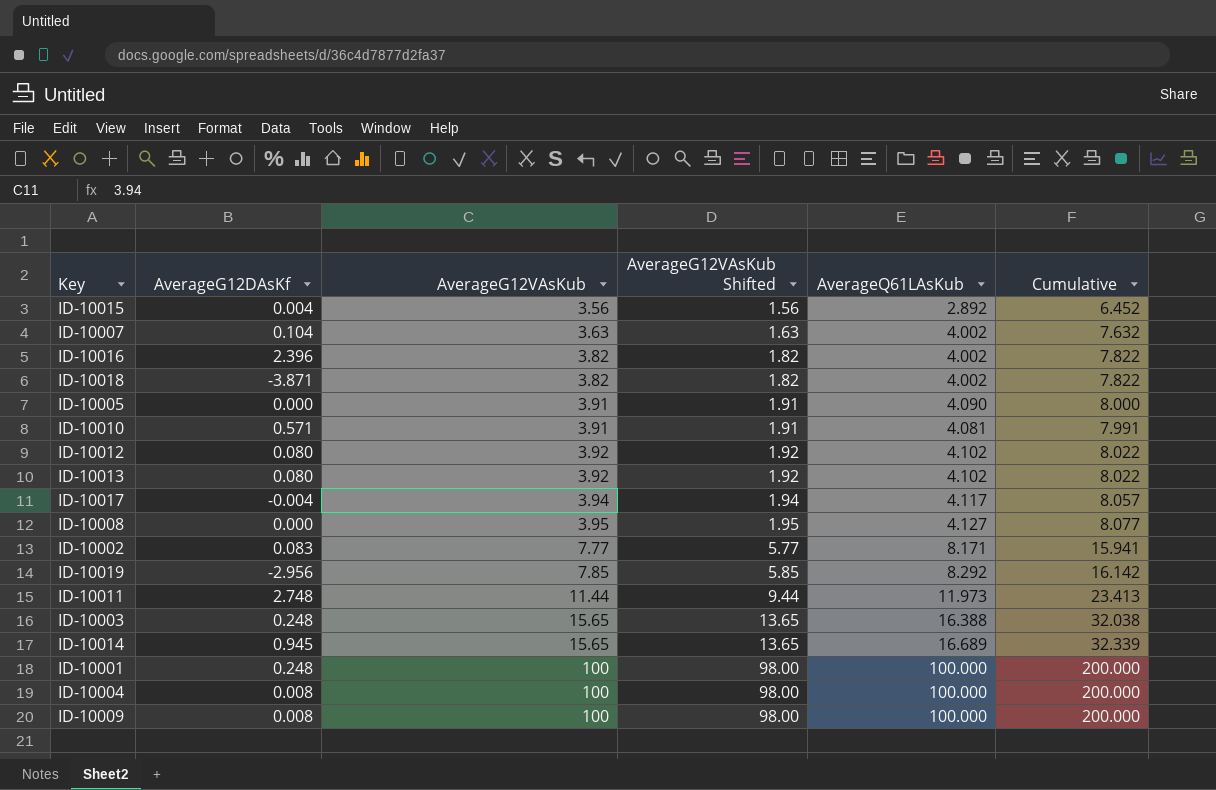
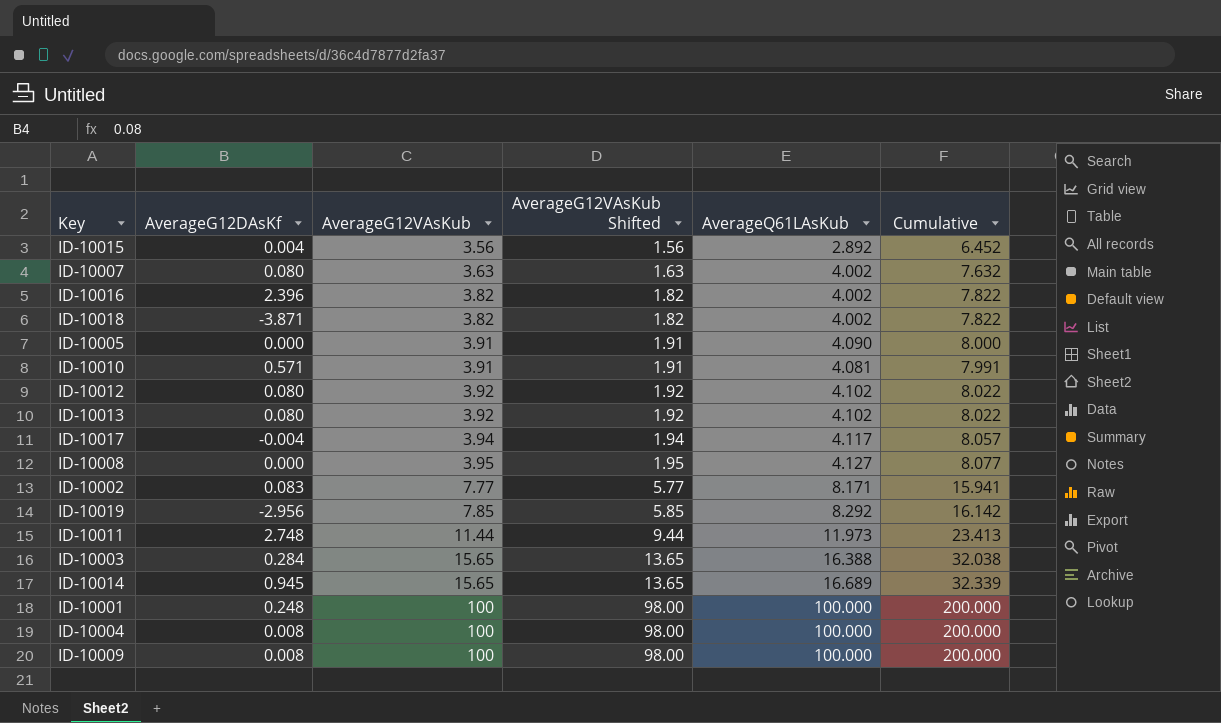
ID-10007 | AverageG12DAsKf: 0.104 -> 0.080
ID-10003 | AverageG12DAsKf: 0.248 -> 0.284

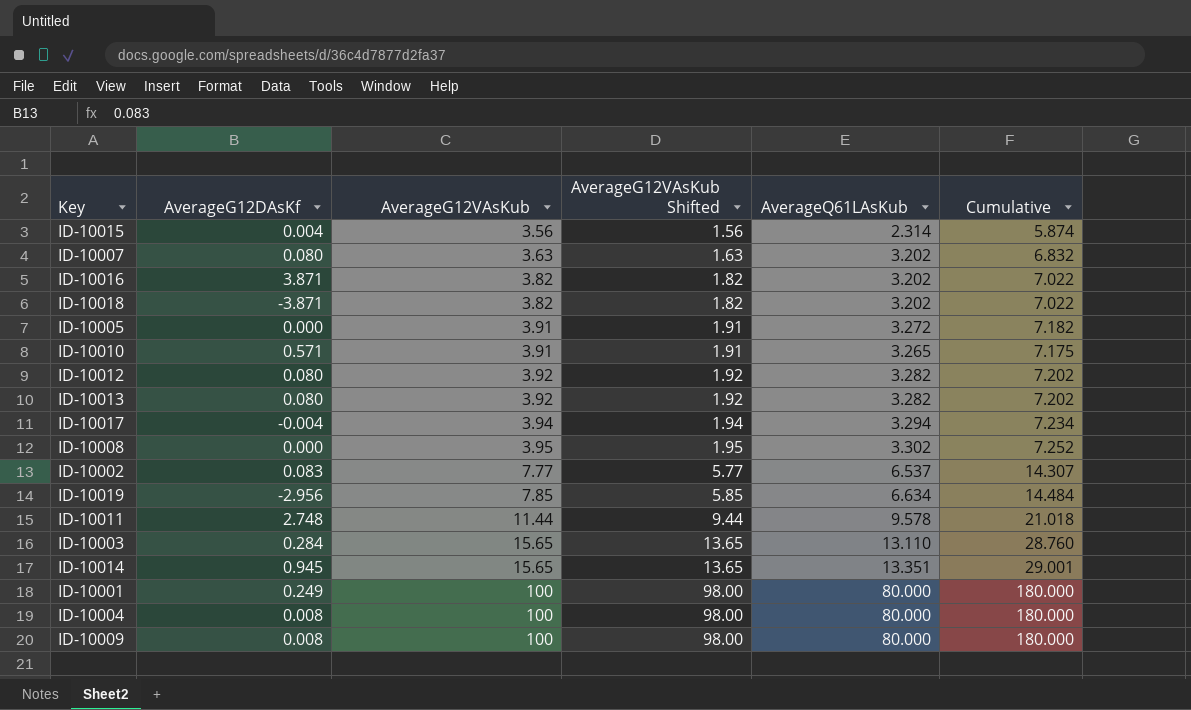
ID-10015 | AverageQ61LAsKub: 2.892 -> 2.314
ID-10015 | Cumulative: 6.452 -> 5.874
ID-10007 | AverageQ61LAsKub: 4.002 -> 3.202
ID-10007 | Cumulative: 7.632 -> 6.832
ID-10016 | AverageG12DAsKf: 2.396 -> 3.871
ID-10016 | AverageQ61LAsKub: 4.002 -> 3.202
ID-10016 | Cumulative: 7.822 -> 7.022
ID-10018 | AverageQ61LAsKub: 4.002 -> 3.202
ID-10018 | Cumulative: 7.822 -> 7.022
ID-10005 | AverageQ61LAsKub: 4.090 -> 3.272
ID-10005 | Cumulative: 8.000 -> 7.182
ID-10010 | AverageQ61LAsKub: 4.081 -> 3.265
ID-10010 | Cumulative: 7.991 -> 7.175
ID-10012 | AverageQ61LAsKub: 4.102 -> 3.282
ID-10012 | Cumulative: 8.022 -> 7.202
ID-10013 | AverageQ61LAsKub: 4.102 -> 3.282
ID-10013 | Cumulative: 8.022 -> 7.202
ID-10017 | AverageQ61LAsKub: 4.117 -> 3.294
ID-10017 | Cumulative: 8.057 -> 7.234
ID-10008 | AverageQ61LAsKub: 4.127 -> 3.302
ID-10008 | Cumulative: 8.077 -> 7.252
ID-10002 | AverageQ61LAsKub: 8.171 -> 6.537
ID-10002 | Cumulative: 15.941 -> 14.307
ID-10019 | AverageQ61LAsKub: 8.292 -> 6.634
ID-10019 | Cumulative: 16.142 -> 14.484
ID-10011 | AverageQ61LAsKub: 11.973 -> 9.578
ID-10011 | Cumulative: 23.413 -> 21.018
ID-10003 | AverageQ61LAsKub: 16.388 -> 13.110
ID-10003 | Cumulative: 32.038 -> 28.760
ID-10014 | AverageQ61LAsKub: 16.689 -> 13.351
ID-10014 | Cumulative: 32.339 -> 29.001
ID-10001 | AverageG12DAsKf: 0.248 -> 0.249
ID-10001 | AverageQ61LAsKub: 100.000 -> 80.000
ID-10001 | Cumulative: 200.000 -> 180.000
ID-10004 | AverageQ61LAsKub: 100.000 -> 80.000
ID-10004 | Cumulative: 200.000 -> 180.000
ID-10009 | AverageQ61LAsKub: 100.000 -> 80.000
ID-10009 | Cumulative: 200.000 -> 180.000

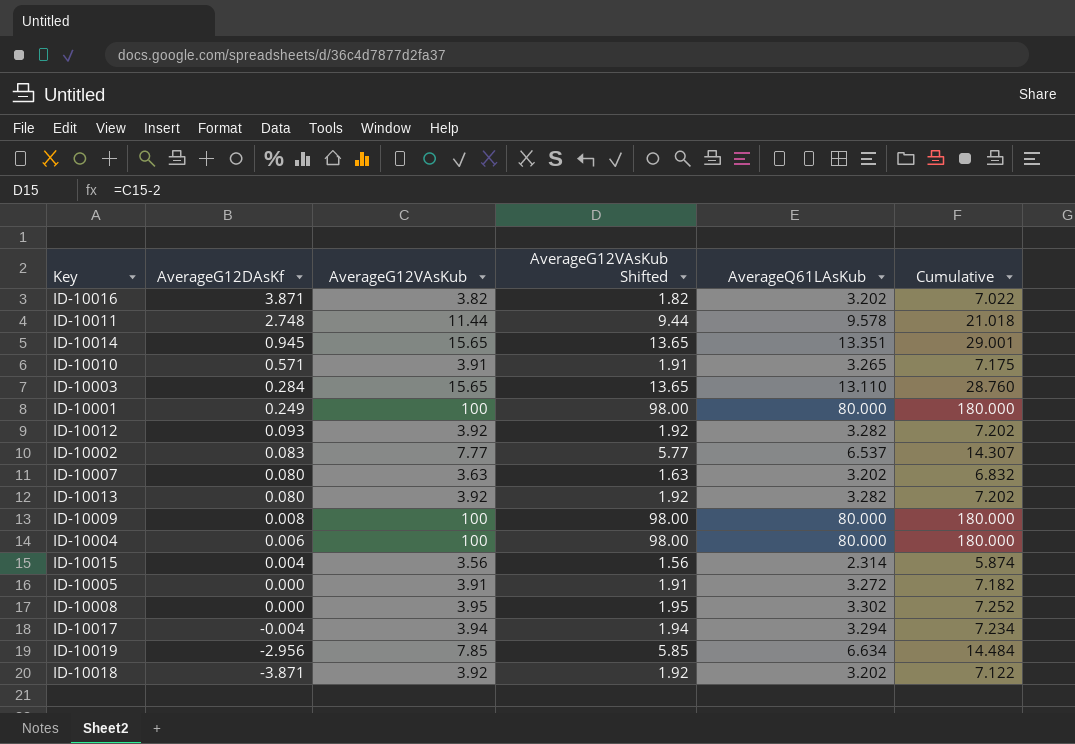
row order: AverageG12VAsKub ascending -> AverageG12DAsKf descending
ID-10012 | AverageG12DAsKf: 0.080 -> 0.093
ID-10004 | AverageG12DAsKf: 0.008 -> 0.006
ID-10018 | AverageG12VAsKub: 3.82 -> 3.92
ID-10018 | AverageG12VAsKub Shifted: 1.82 -> 1.92
ID-10018 | Cumulative: 7.022 -> 7.122

